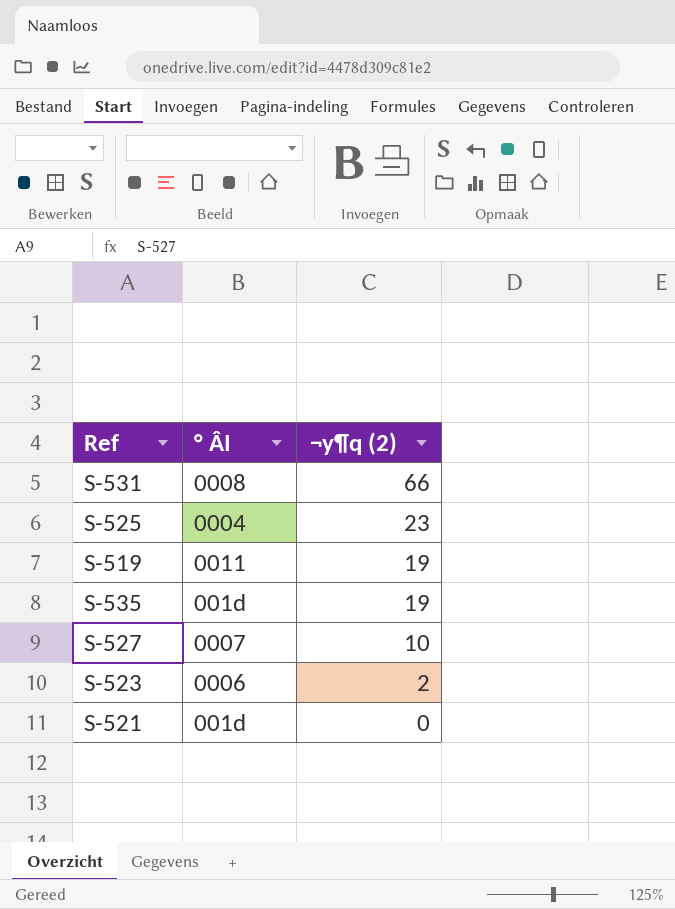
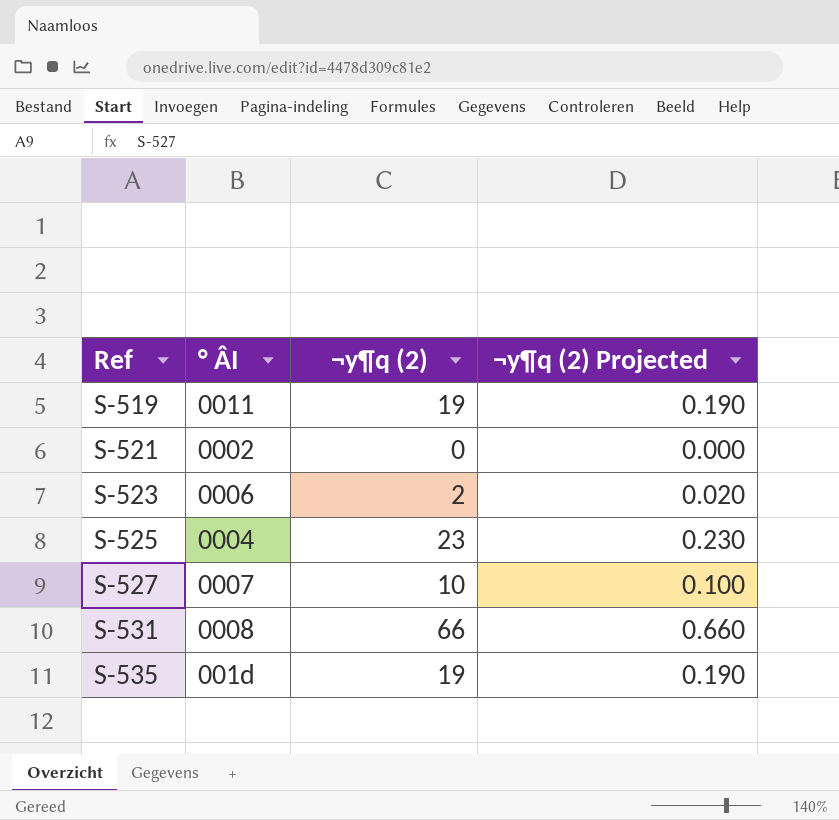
row order: ¬y¶q (2) descending -> Ref ascending
column ¬y¶q (2) Projected | formula: none -> [¬y¶q (2)] * 0.01
S-521 | ° ÂI: 001d -> 0002

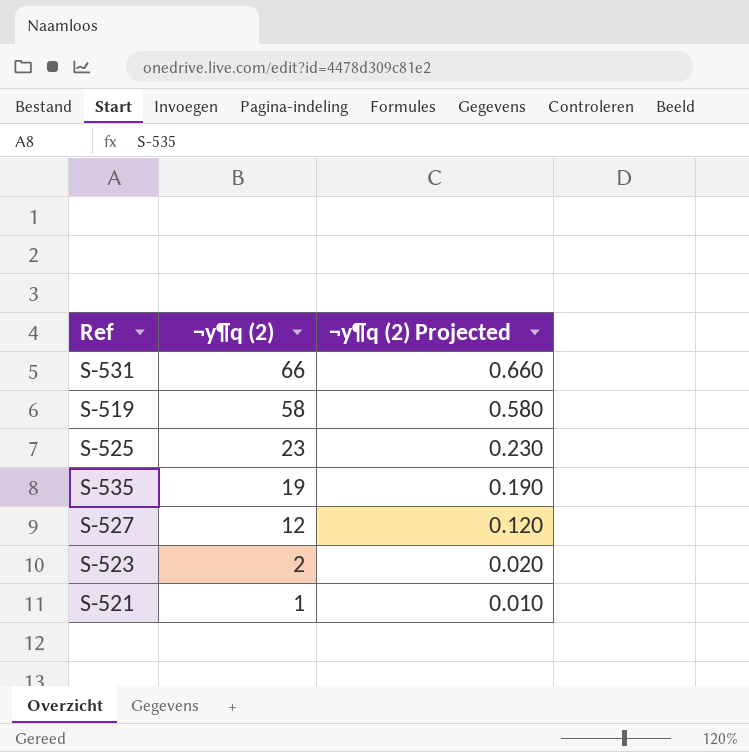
row order: Ref ascending -> ¬y¶q (2) descending
column ° ÂI | position: 2 -> none
S-519 | ¬y¶q (2): 19 -> 58
S-519 | ¬y¶q (2) Projected: 0.190 -> 0.580
S-527 | ¬y¶q (2): 10 -> 12
S-527 | ¬y¶q (2) Projected: 0.100 -> 0.120
S-521 | ¬y¶q (2): 0 -> 1
S-521 | ¬y¶q (2) Projected: 0.000 -> 0.010

